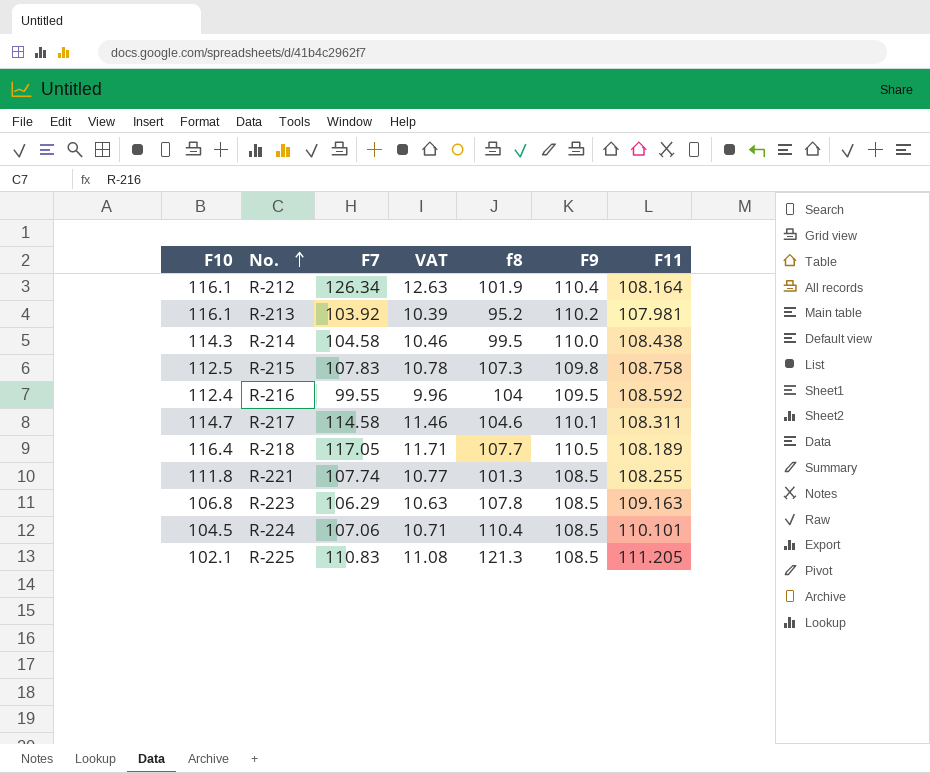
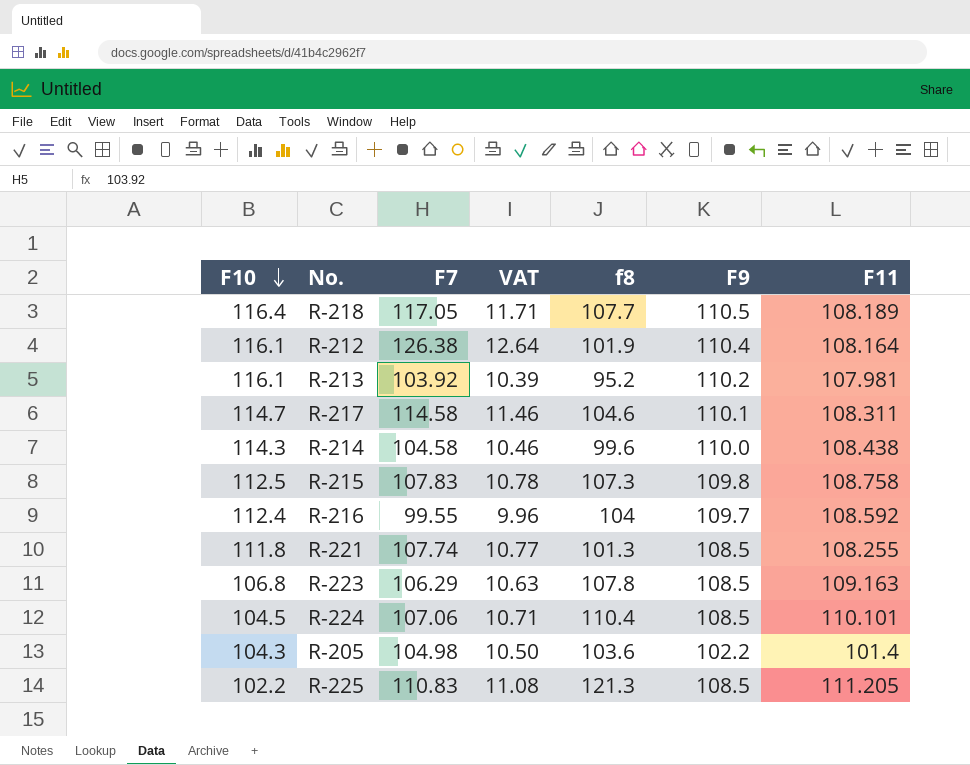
row order: No. ascending -> F10 descending
R-212 | F7: 126.34 -> 126.38
R-212 | VAT: 12.63 -> 12.64
R-214 | f8: 99.5 -> 99.6
R-216 | F9: 109.5 -> 109.7
row R-205: none -> 104.3 | 104.98 | 10.50 | 103.6 | 102.2 | 101.4
R-225 | F10: 102.1 -> 102.2

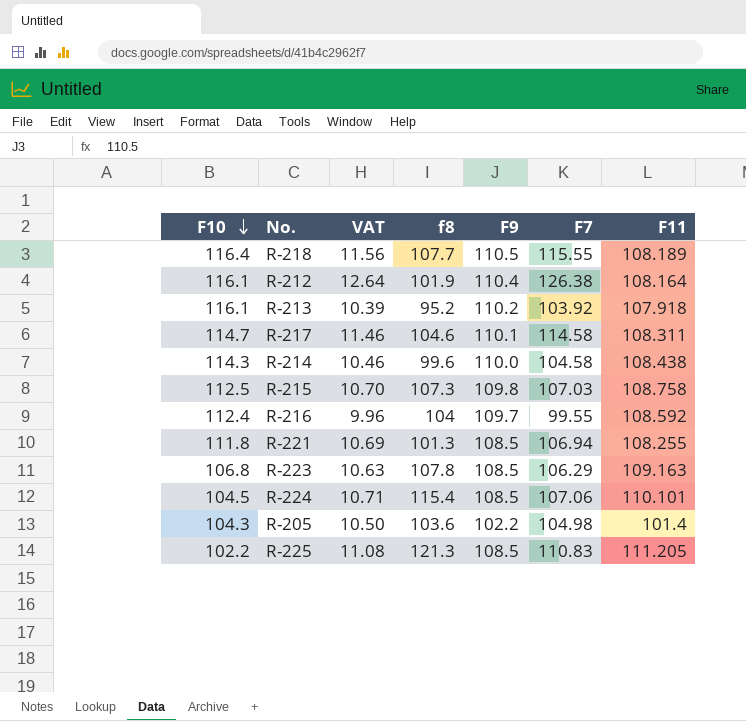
column F7 | position: 3 -> 6
R-218 | VAT: 11.71 -> 11.56
R-218 | F7: 117.05 -> 115.55
R-213 | F11: 107.981 -> 107.918
R-215 | VAT: 10.78 -> 10.70
R-215 | F7: 107.83 -> 107.03
R-221 | VAT: 10.77 -> 10.69
R-221 | F7: 107.74 -> 106.94
R-224 | f8: 110.4 -> 115.4

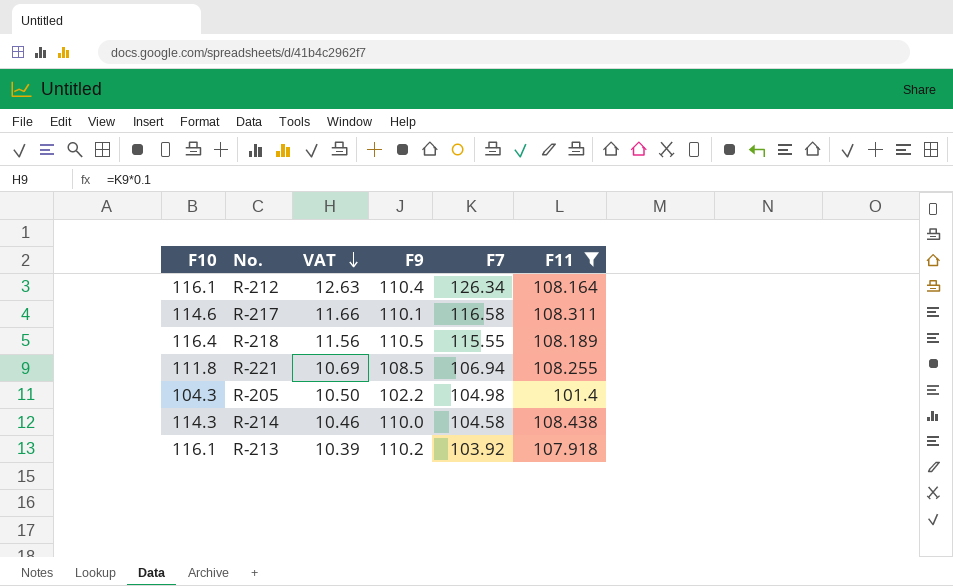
filter: none -> F11 <= 108.438
row order: F10 descending -> VAT descending
column f8 | position: 4 -> none
R-212 | VAT: 12.64 -> 12.63
R-212 | F7: 126.38 -> 126.34
R-217 | F10: 114.7 -> 114.6
R-217 | VAT: 11.46 -> 11.66
R-217 | F7: 114.58 -> 116.58

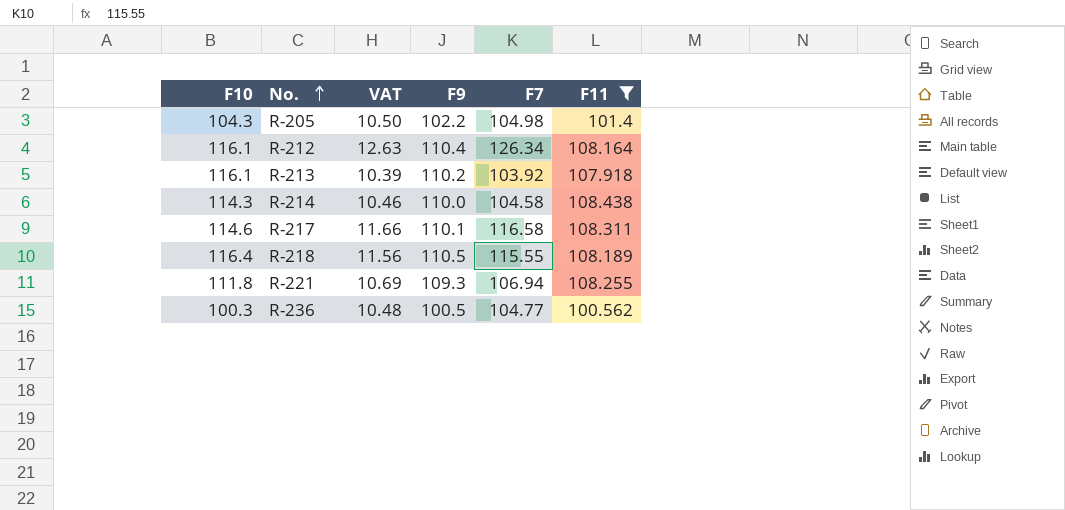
row order: VAT descending -> No. ascending
R-221 | F9: 108.5 -> 109.3
row R-236: none -> 100.3 | 10.48 | 100.5 | 104.77 | 100.562

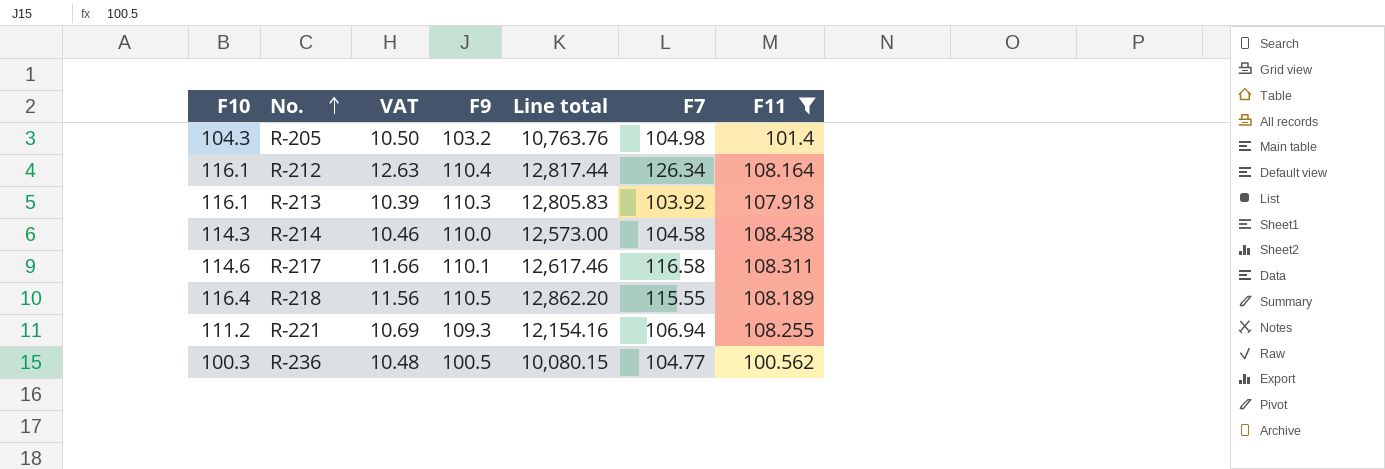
column Line total | formula: none -> [F10] * [F9]
R-205 | F9: 102.2 -> 103.2
R-213 | F9: 110.2 -> 110.3
R-221 | F10: 111.8 -> 111.2

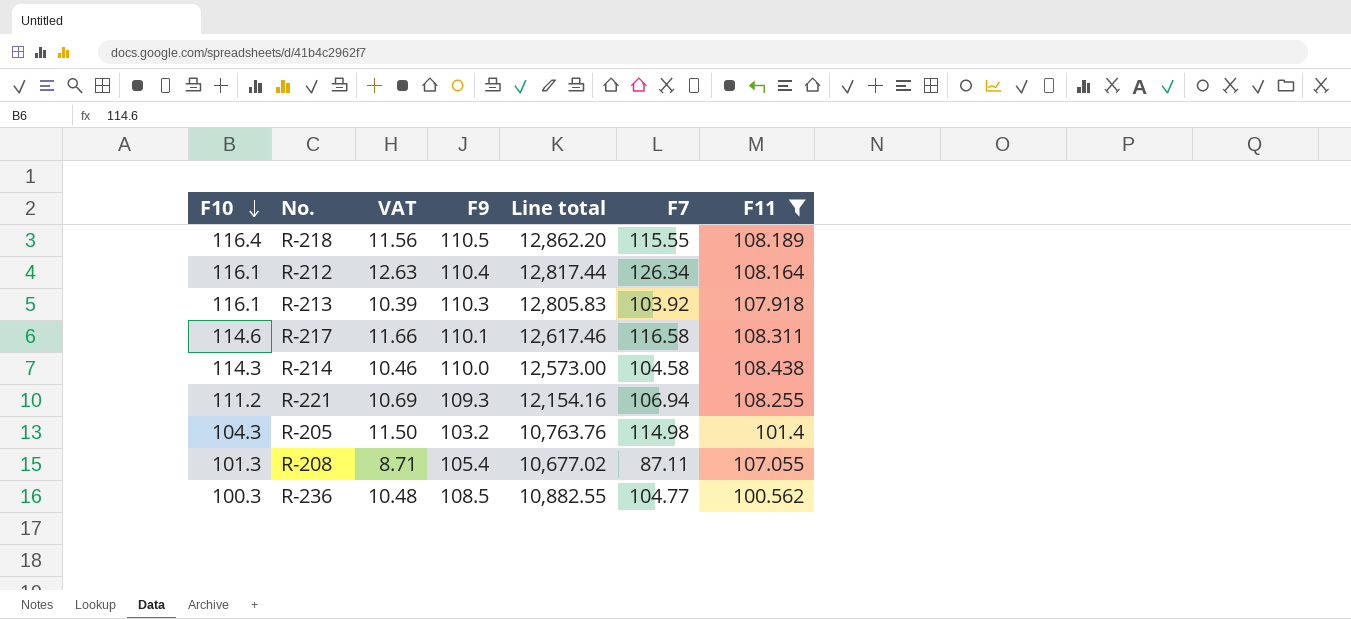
row order: No. ascending -> F10 descending
R-205 | VAT: 10.50 -> 11.50
R-205 | F7: 104.98 -> 114.98
row R-208: none -> 101.3 | 8.71 | 105.4 | 10,677.02 | 87.11 | 107.055
R-236 | F9: 100.5 -> 108.5
R-236 | Line total: 10,080.15 -> 10,882.55

